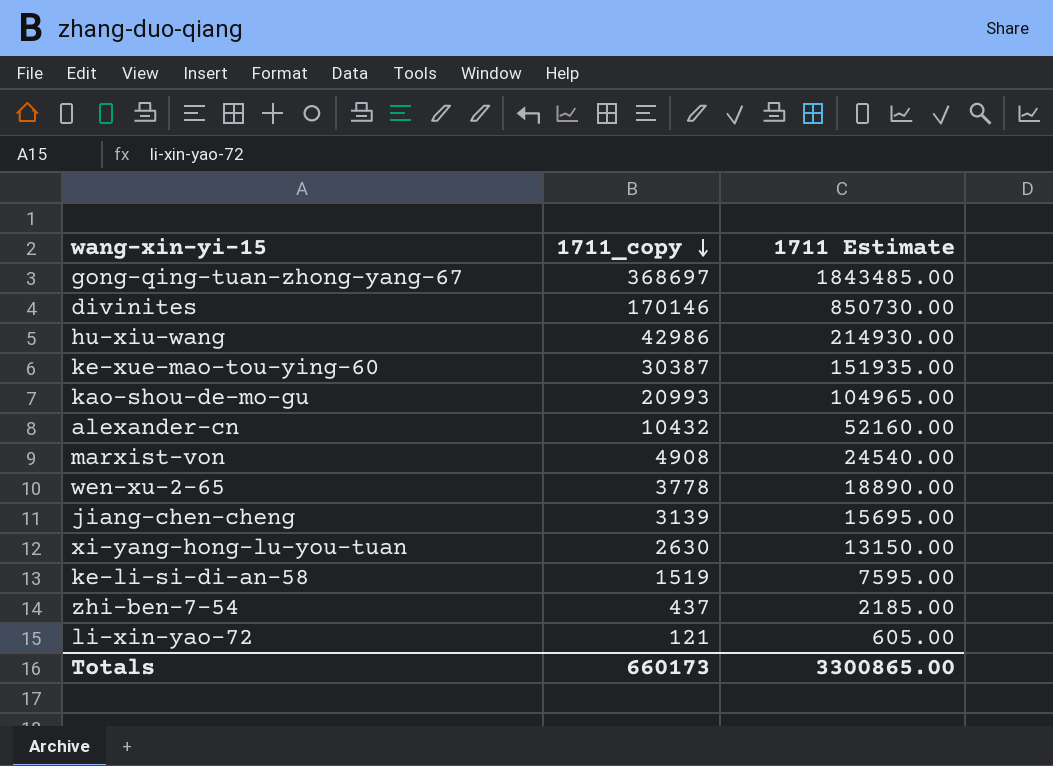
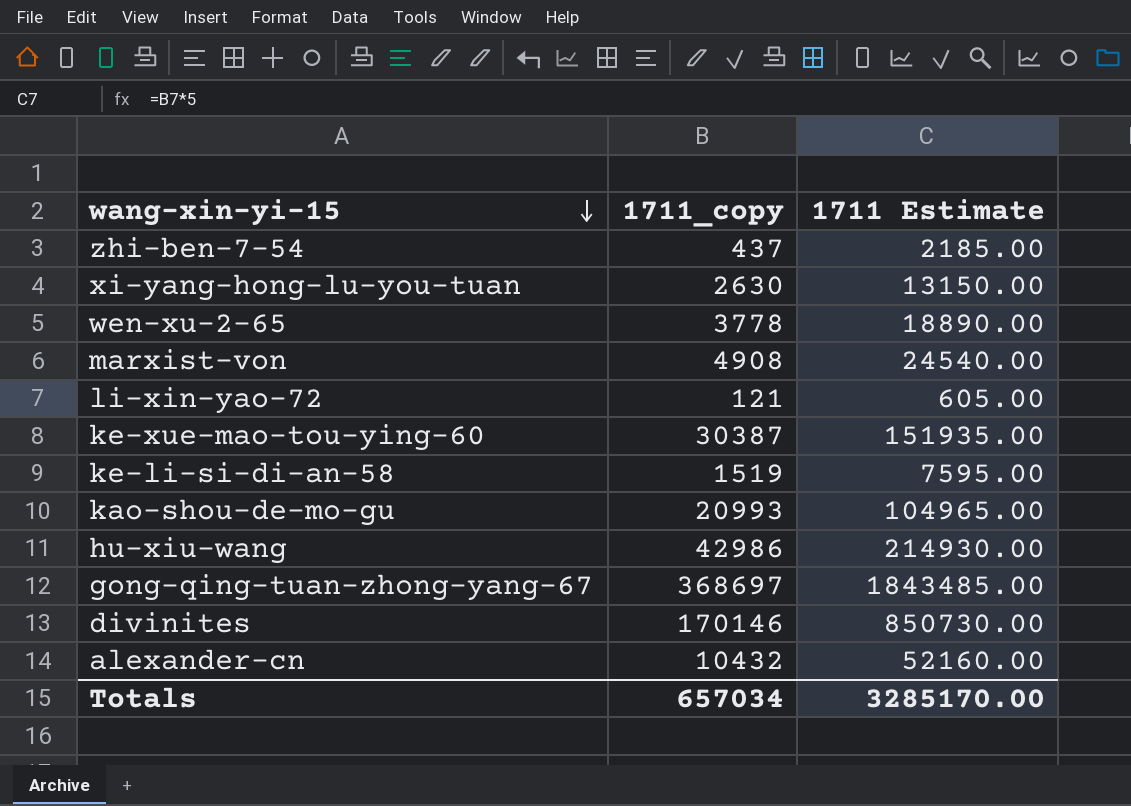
row order: 1711_copy descending -> wang-xin-yi-15 descending
row jiang-chen-cheng: 3139 | 15695.00 -> none
Totals | 1711_copy: 660173 -> 657034
Totals | 1711 Estimate: 3300865.00 -> 3285170.00

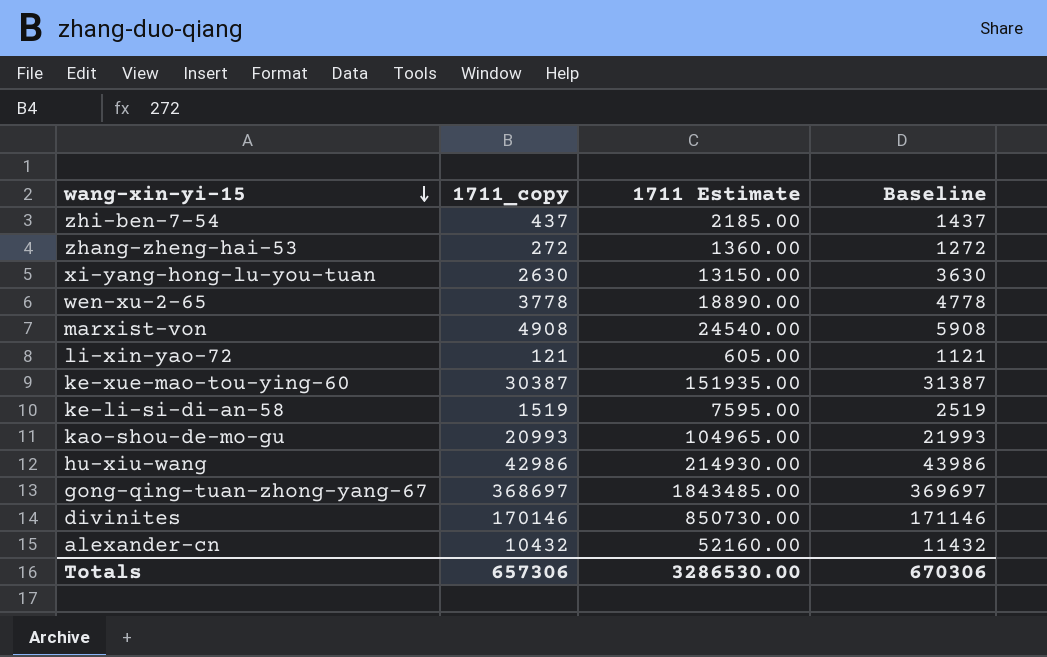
column Baseline | formula: none -> [1711_copy] + 1000
row zhang-zheng-hai-53: none -> 272 | 1360.00 | 1272
Totals | 1711_copy: 657034 -> 657306
Totals | 1711 Estimate: 3285170.00 -> 3286530.00

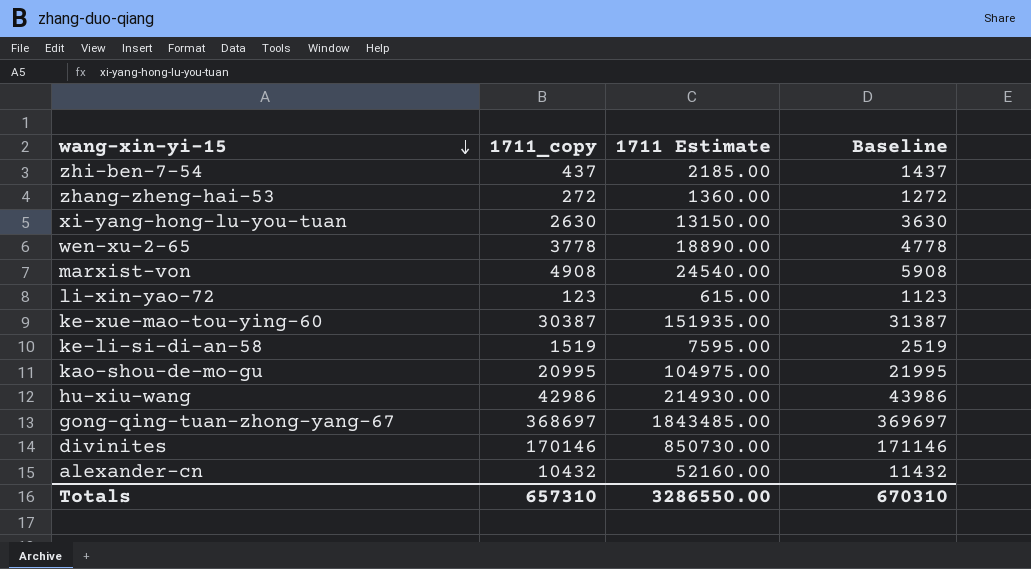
li-xin-yao-72 | 1711_copy: 121 -> 123
li-xin-yao-72 | 1711 Estimate: 605.00 -> 615.00
li-xin-yao-72 | Baseline: 1121 -> 1123
kao-shou-de-mo-gu | 1711_copy: 20993 -> 20995
kao-shou-de-mo-gu | 1711 Estimate: 104965.00 -> 104975.00
kao-shou-de-mo-gu | Baseline: 21993 -> 21995
Totals | 1711_copy: 657306 -> 657310
Totals | 1711 Estimate: 3286530.00 -> 3286550.00
Totals | Baseline: 670306 -> 670310

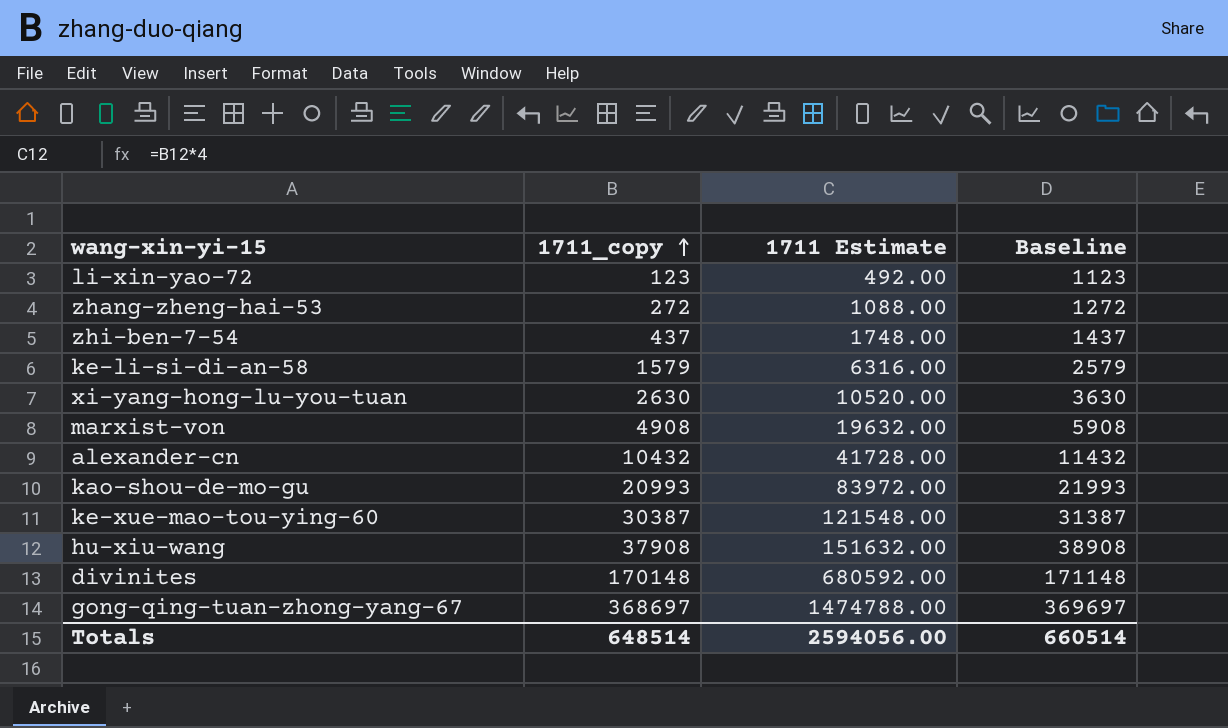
row order: wang-xin-yi-15 descending -> 1711_copy ascending
column 1711 Estimate | formula: [1711_copy] * 5 -> [1711_copy] * 4
row wen-xu-2-65: 3778 | 18890.00 | 4778 -> none
ke-li-si-di-an-58 | 1711_copy: 1519 -> 1579
ke-li-si-di-an-58 | Baseline: 2519 -> 2579
kao-shou-de-mo-gu | 1711_copy: 20995 -> 20993
kao-shou-de-mo-gu | Baseline: 21995 -> 21993
hu-xiu-wang | 1711_copy: 42986 -> 37908
hu-xiu-wang | Baseline: 43986 -> 38908
divinites | 1711_copy: 170146 -> 170148
divinites | Baseline: 171146 -> 171148
Totals | 1711_copy: 657310 -> 648514
Totals | 1711 Estimate: 3286550.00 -> 2594056.00
Totals | Baseline: 670310 -> 660514

